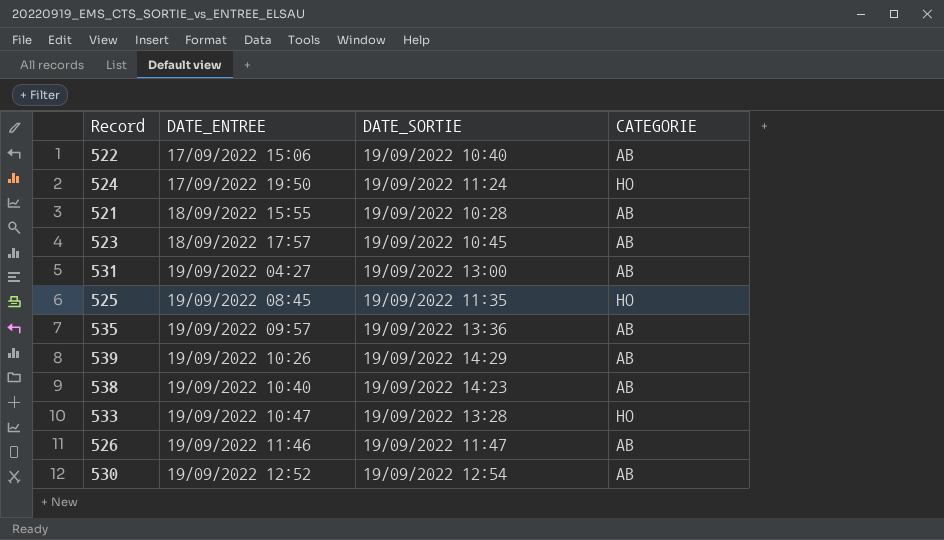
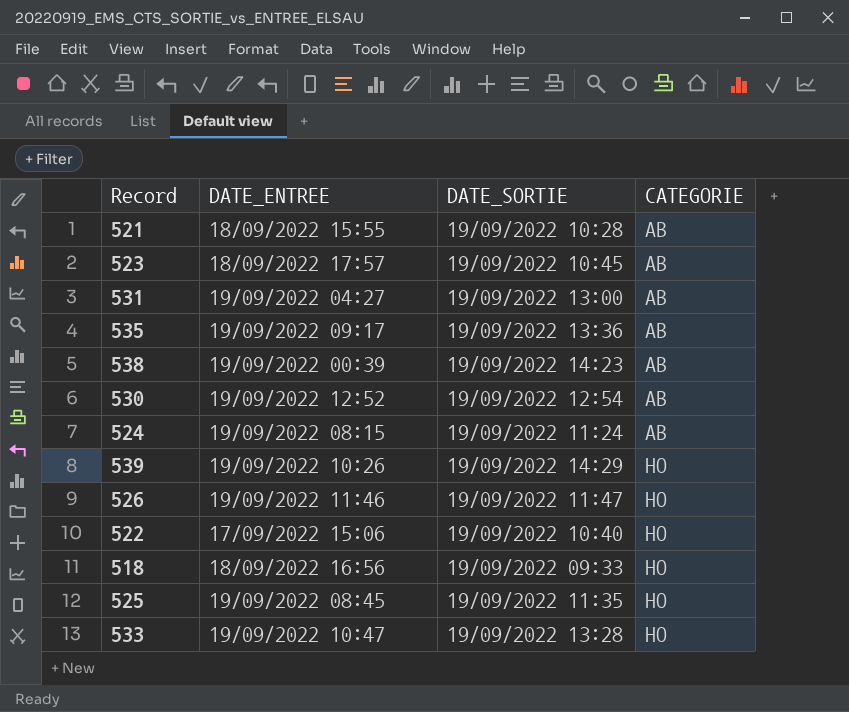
row order: DATE_ENTREE ascending -> CATEGORIE ascending
535 | DATE_ENTREE: 19/09/2022 09:57 -> 19/09/2022 09:17
538 | DATE_ENTREE: 19/09/2022 10:40 -> 19/09/2022 00:39
524 | DATE_ENTREE: 17/09/2022 19:50 -> 19/09/2022 08:15
524 | CATEGORIE: HO -> AB
539 | CATEGORIE: AB -> HO
526 | CATEGORIE: AB -> HO
522 | CATEGORIE: AB -> HO
row 518: none -> 18/09/2022 16:56 | 19/09/2022 09:33 | HO

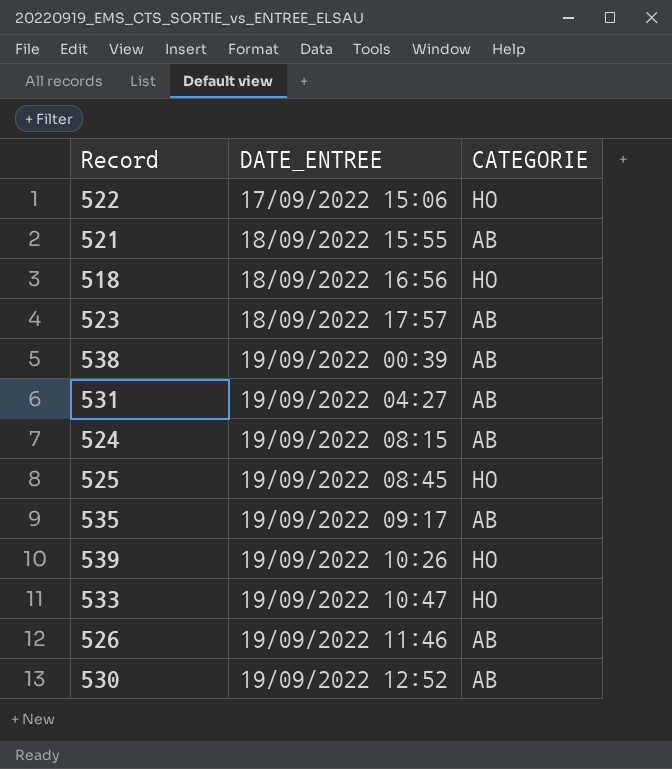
row order: CATEGORIE ascending -> DATE_ENTREE ascending
column DATE_SORTIE | position: 3 -> none
526 | CATEGORIE: HO -> AB

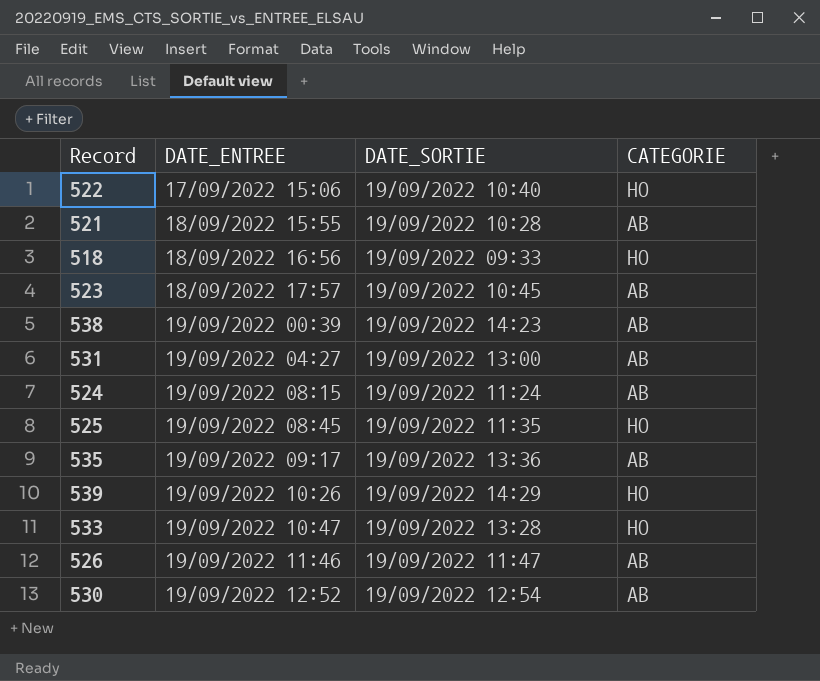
column DATE_SORTIE | position: none -> 3

